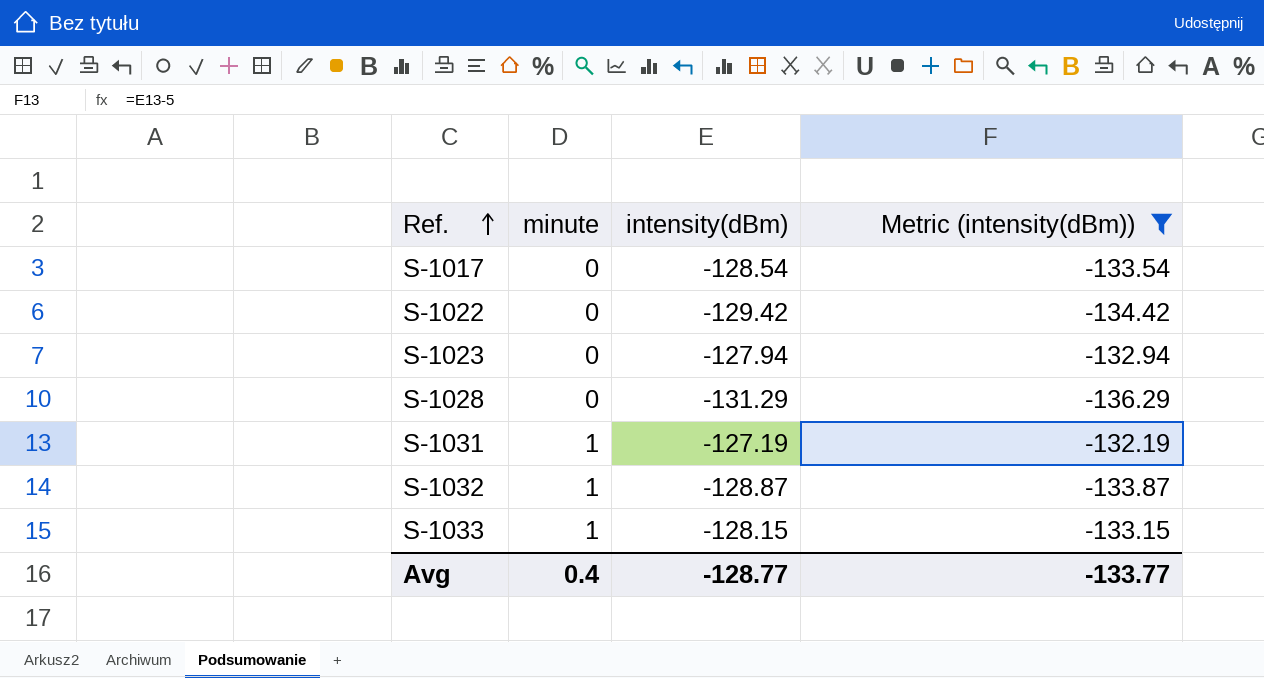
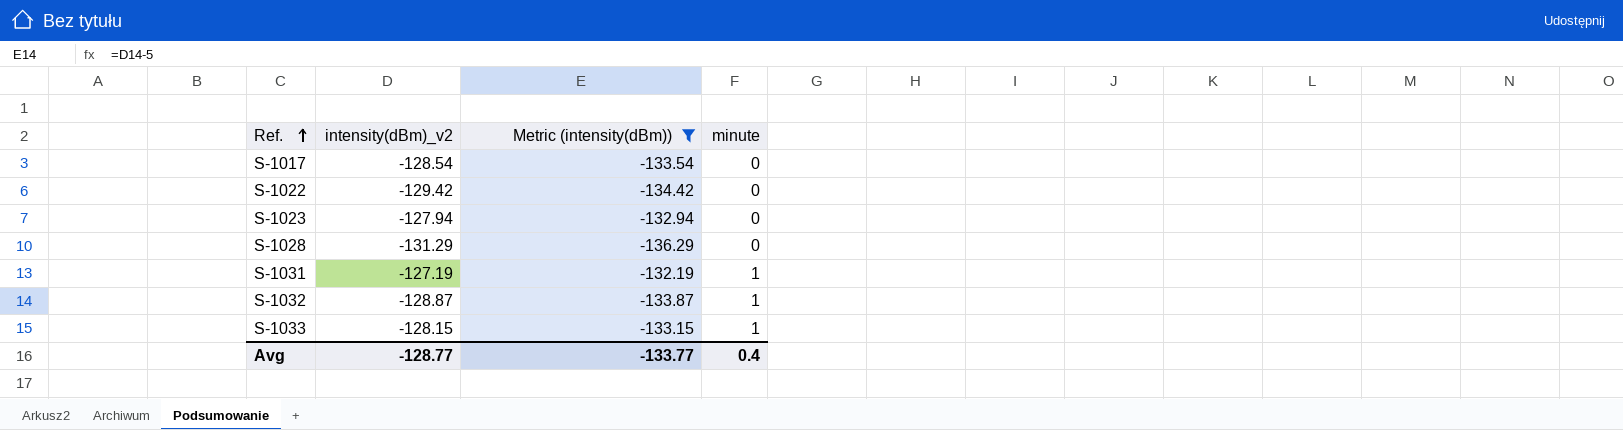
column name: intensity(dBm) -> intensity(dBm)_v2
column minute | position: 2 -> 4

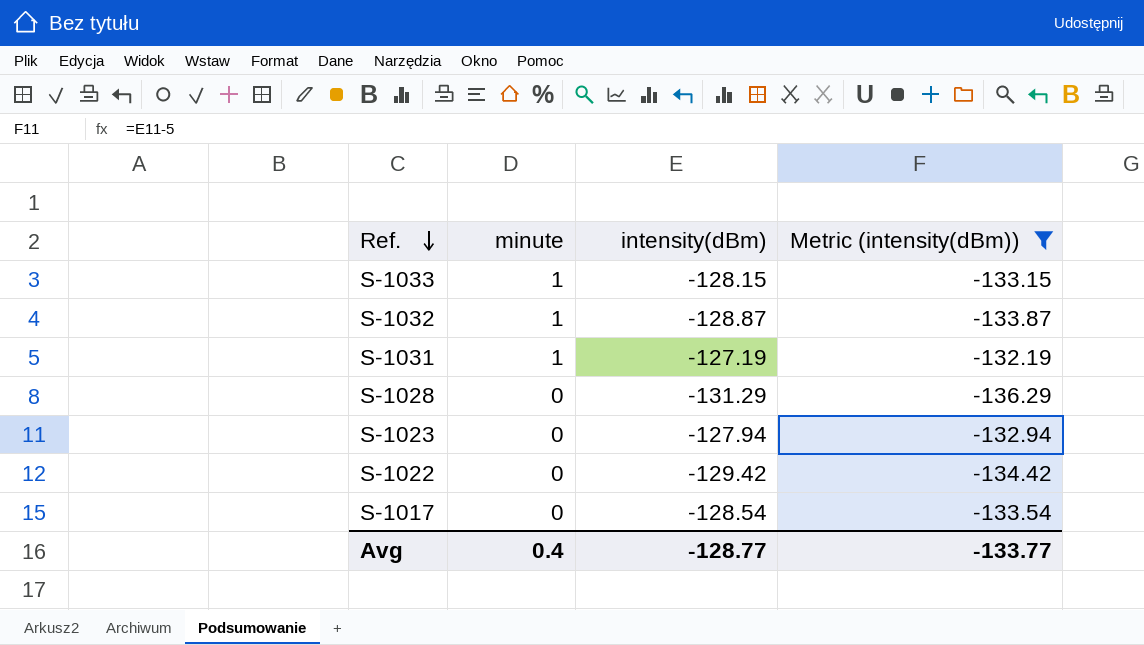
row order: Ref. ascending -> Ref. descending
column minute | position: 4 -> 2
column name: intensity(dBm)_v2 -> intensity(dBm)

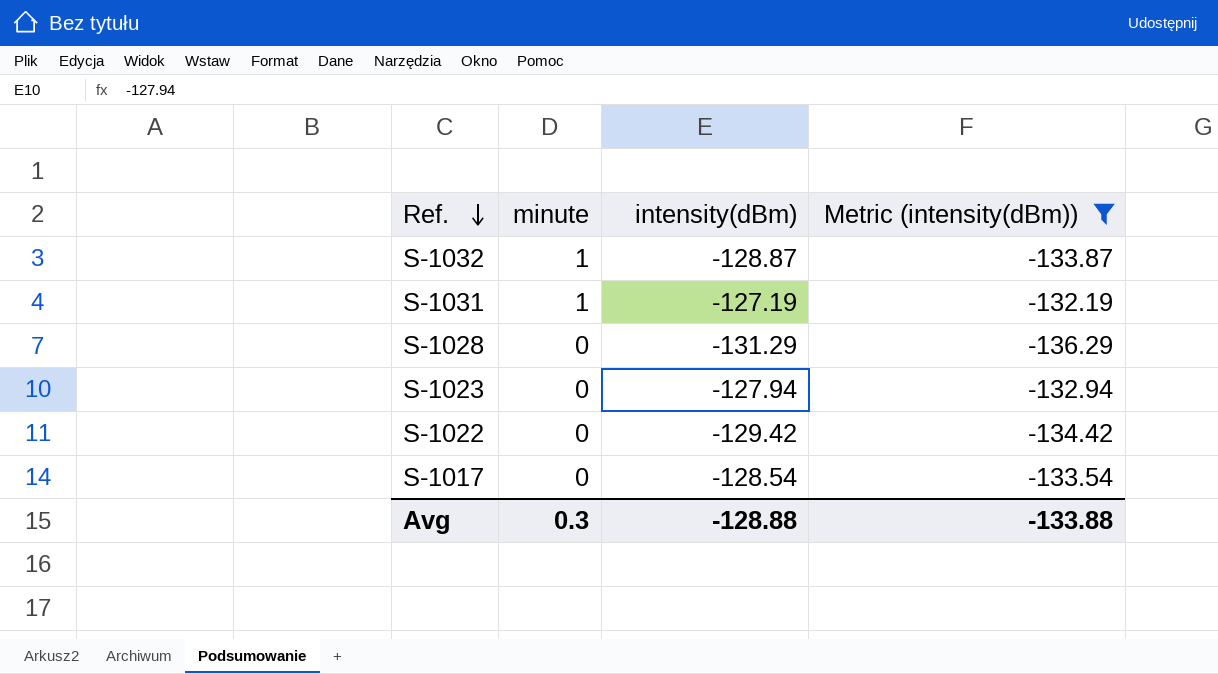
row S-1033: 1 | -128.15 | -133.15 -> none
Avg | minute: 0.4 -> 0.3
Avg | intensity(dBm): -128.77 -> -128.88
Avg | Metric (intensity(dBm)): -133.77 -> -133.88

